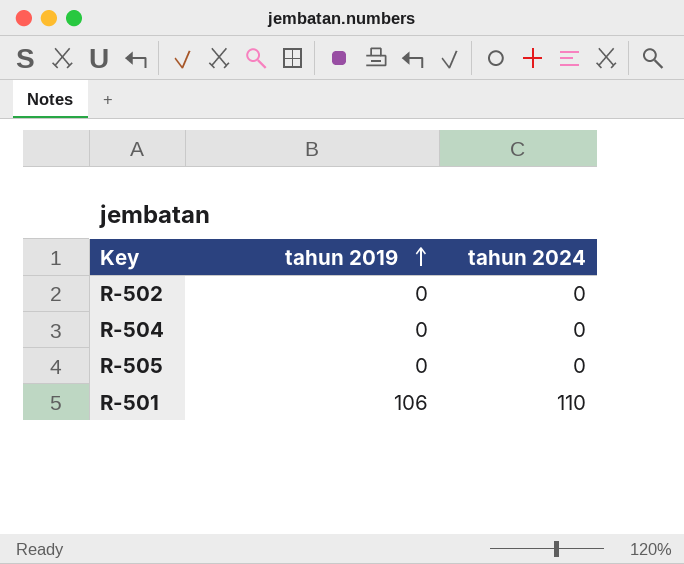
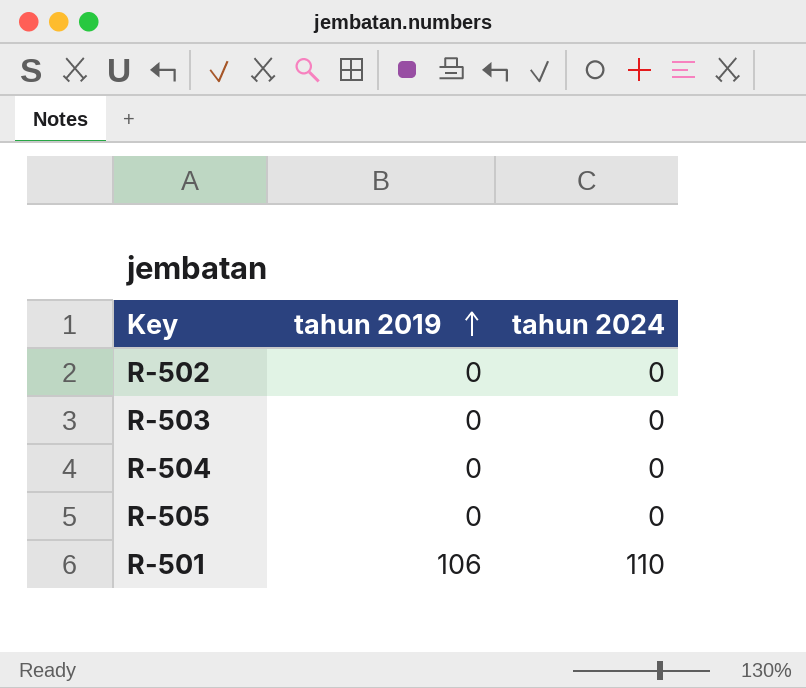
row R-503: none -> 0 | 0

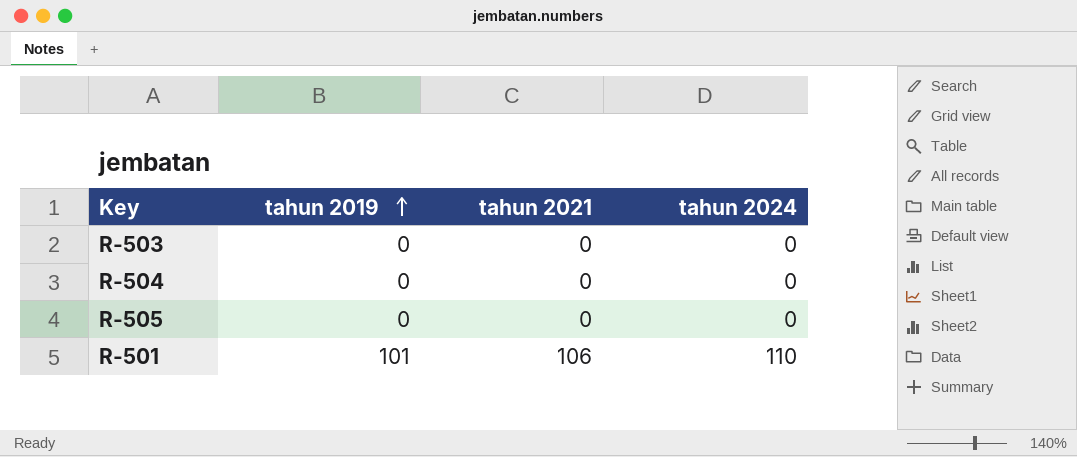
column tahun 2021 | position: none -> 3
row R-502: 0 | 0 -> none
R-501 | tahun 2019: 106 -> 101

